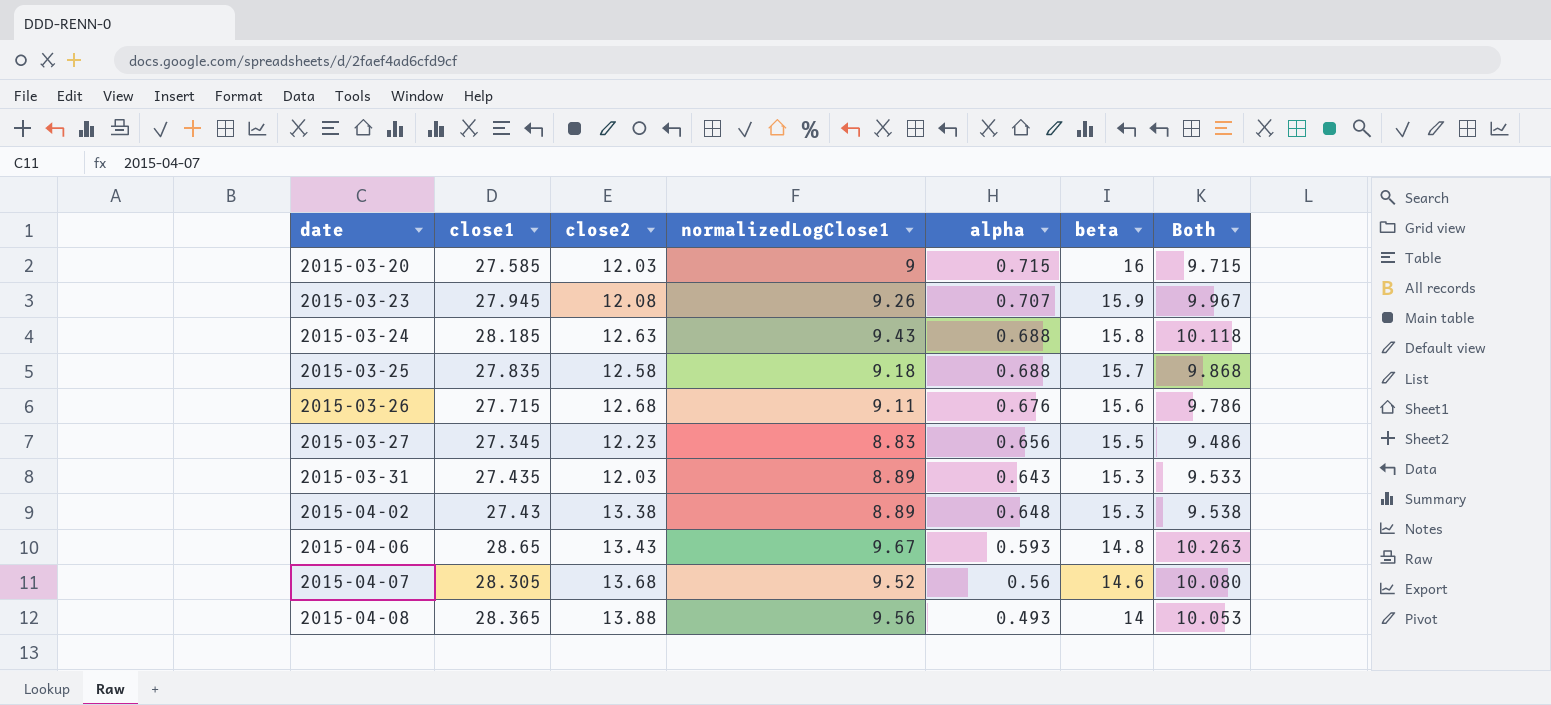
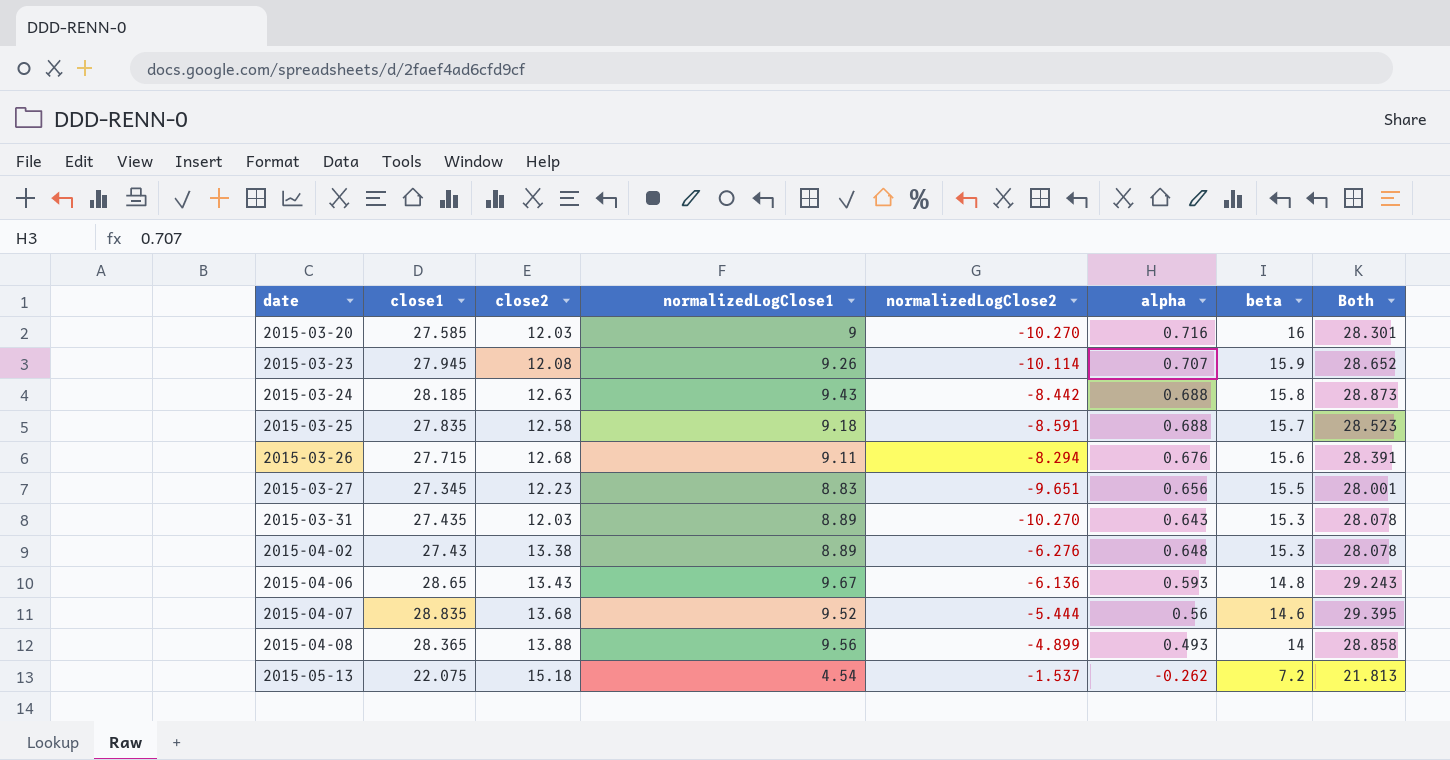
column normalizedLogClose2 | position: none -> 5
column Both | formula: [normalizedLogClose1] + [alpha] -> [close1] + [alpha]
2015-03-20 | alpha: 0.715 -> 0.716
2015-04-07 | close1: 28.305 -> 28.835
row 2015-05-13: none -> 22.075 | 15.18 | 4.54 | -1.537 | -0.262 | 7.2 | 21.813

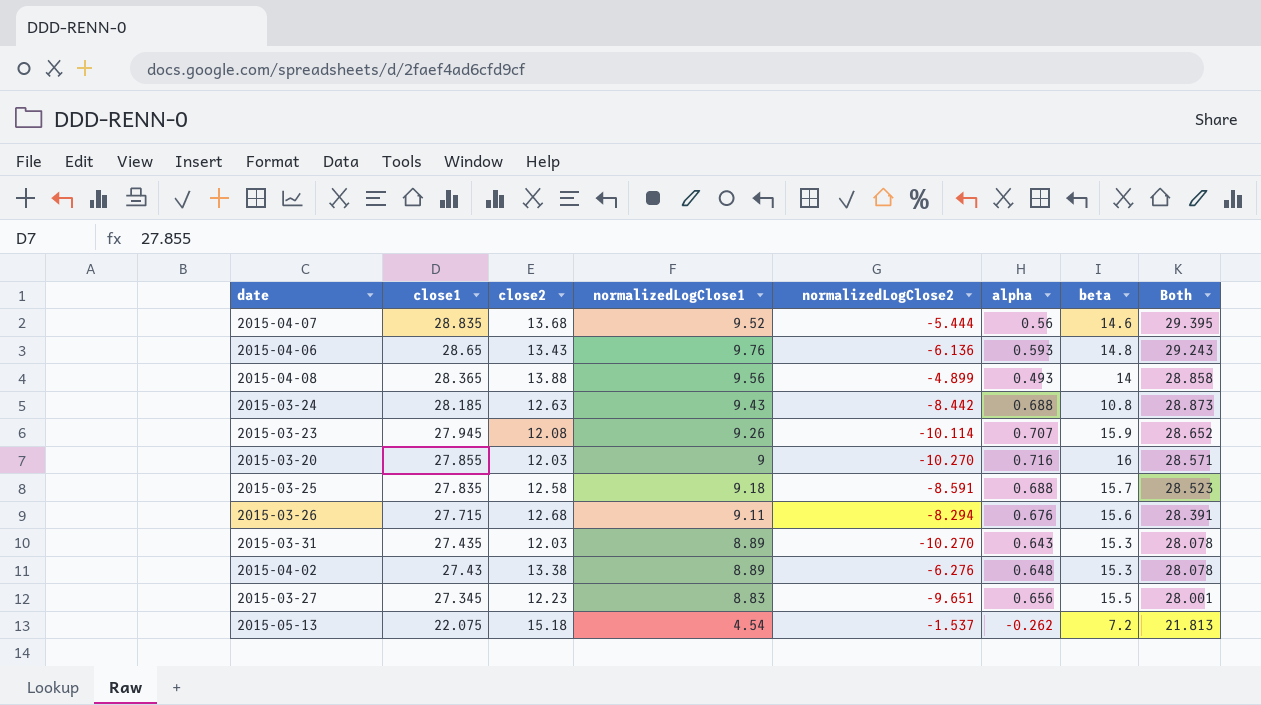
row order: date ascending -> close1 descending
2015-04-06 | normalizedLogClose1: 9.67 -> 9.76
2015-03-24 | beta: 15.8 -> 10.8
2015-03-20 | close1: 27.585 -> 27.855
2015-03-20 | Both: 28.301 -> 28.571

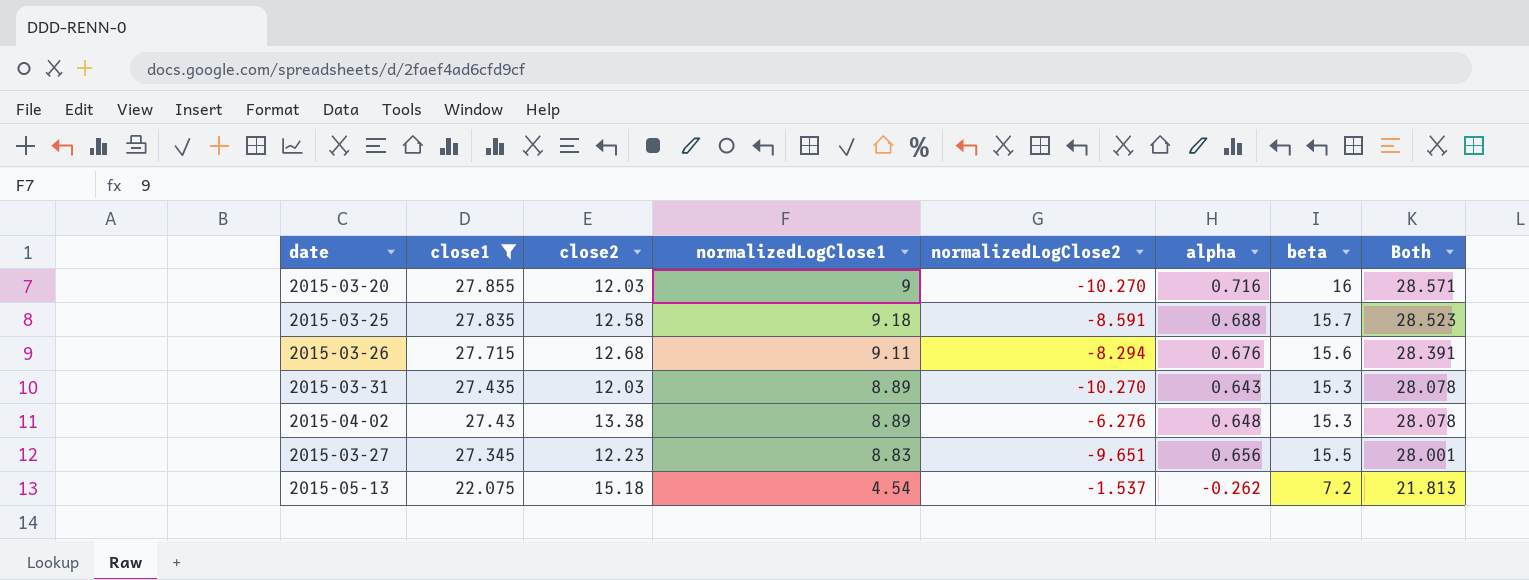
filter: none -> close1 <= 27.855

